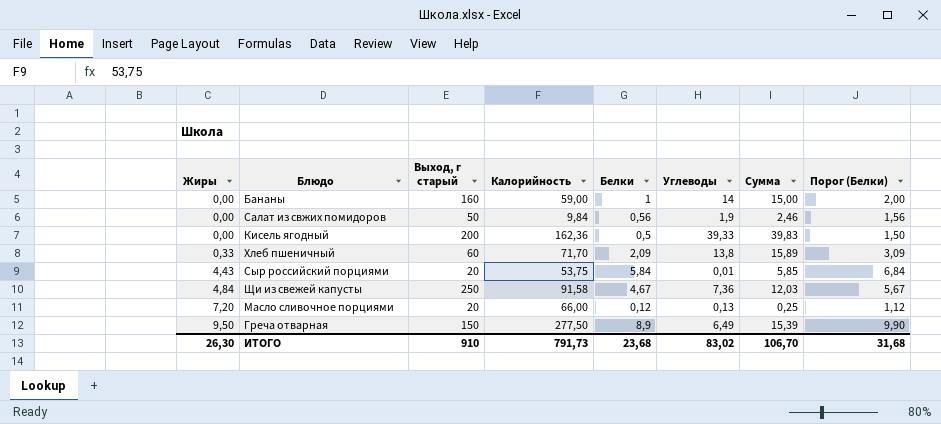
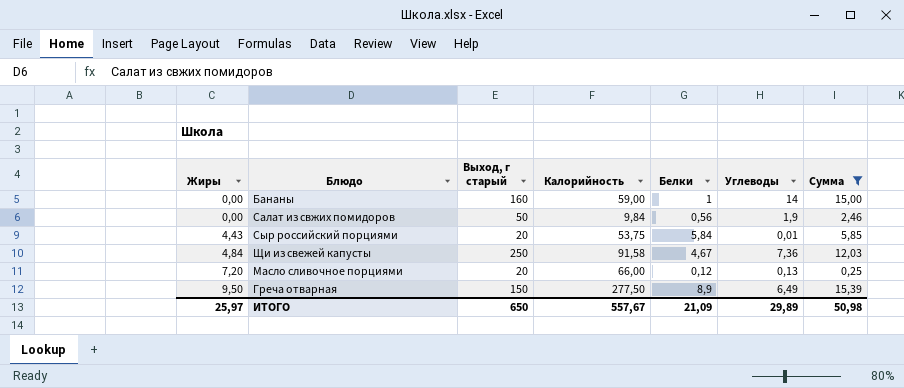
filter: none -> Сумма <= 15,39
column Порог (Белки) | formula: [Белки] + 1 -> none
ИТОГО | Жиры: 26,30 -> 25,97
ИТОГО | Выход, г старый: 910 -> 650
ИТОГО | Калорийность: 791,73 -> 557,67
ИТОГО | Белки: 23,68 -> 21,09
ИТОГО | Углеводы: 83,02 -> 29,89
ИТОГО | Сумма: 106,70 -> 50,98

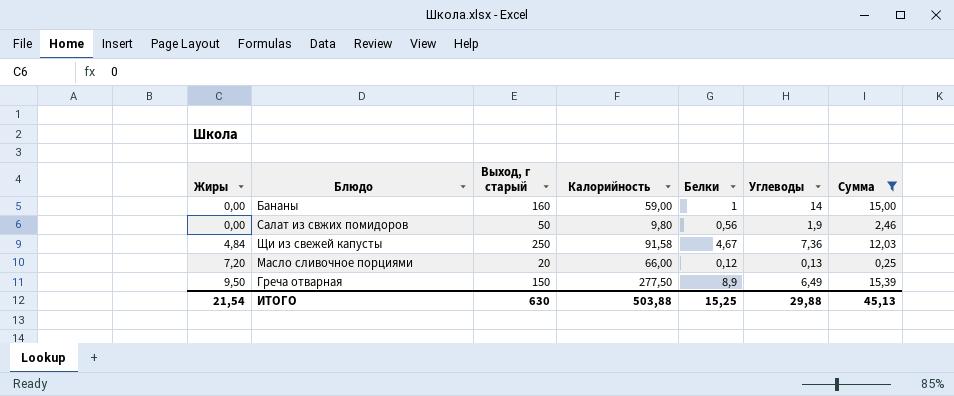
row Сыр российский порциями: 4,43 | 20 | 53,75 | 5,84 | 0,01 | 5,85 -> none
Салат из свжих помидоров | Калорийность: 9,84 -> 9,80
ИТОГО | Жиры: 25,97 -> 21,54
ИТОГО | Выход, г старый: 650 -> 630
ИТОГО | Калорийность: 557,67 -> 503,88
ИТОГО | Белки: 21,09 -> 15,25
ИТОГО | Углеводы: 29,89 -> 29,88
ИТОГО | Сумма: 50,98 -> 45,13

